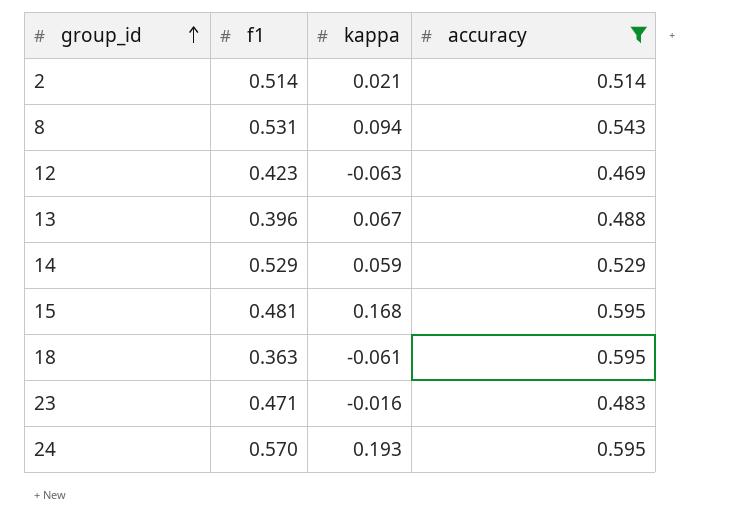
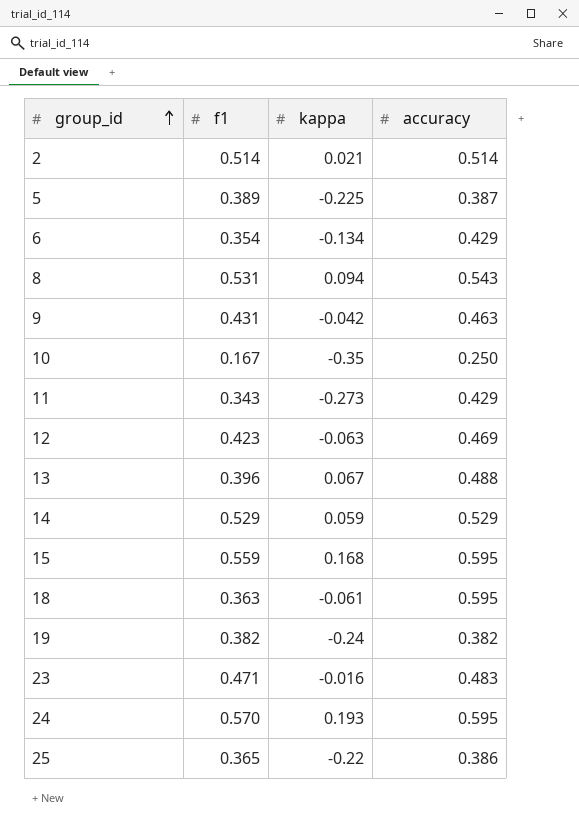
filter: accuracy >= 0.469 -> none
15 | f1: 0.481 -> 0.559

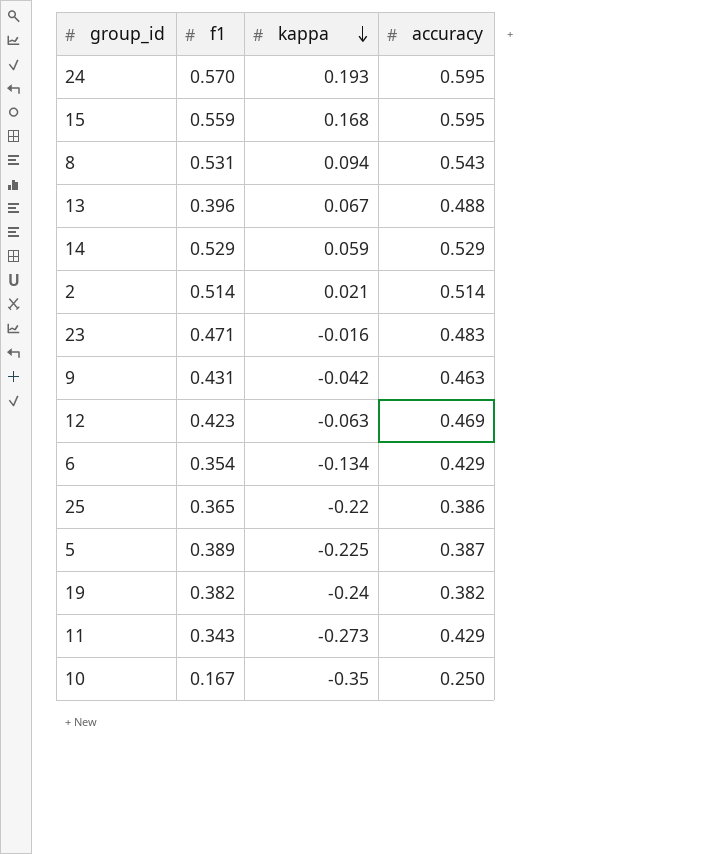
row order: group_id ascending -> kappa descending
row 18: 0.363 | -0.061 | 0.595 -> none

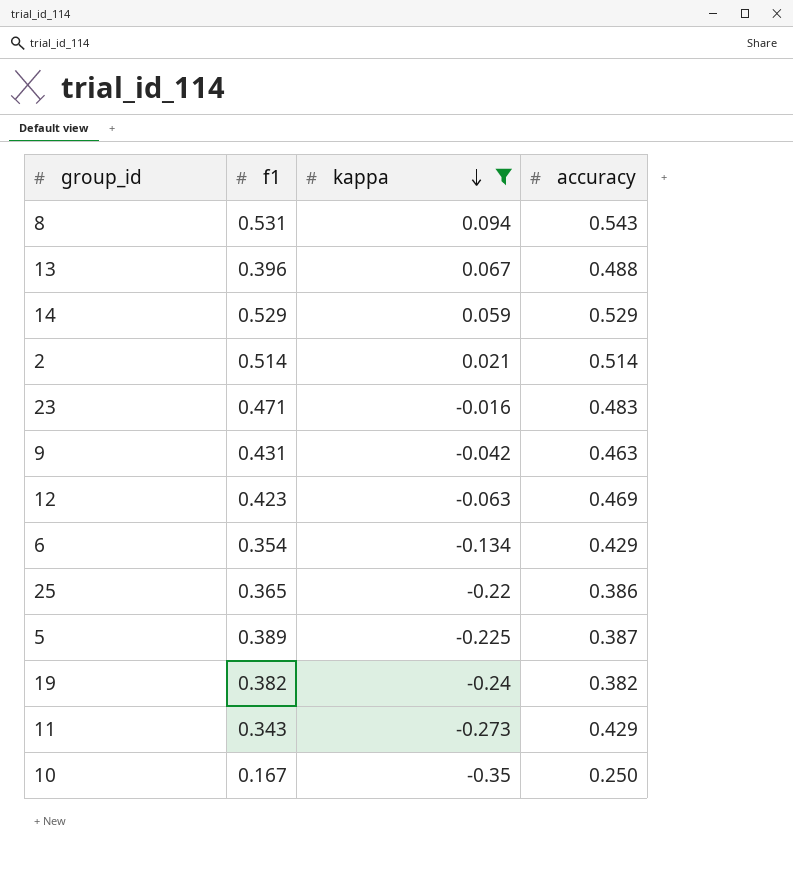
filter: none -> kappa <= 0.094

